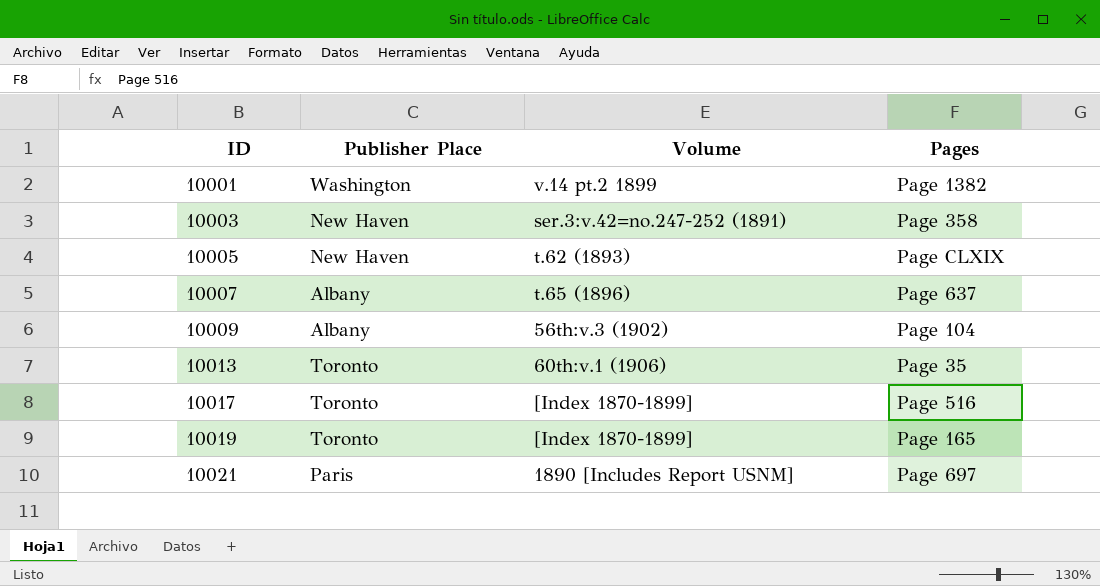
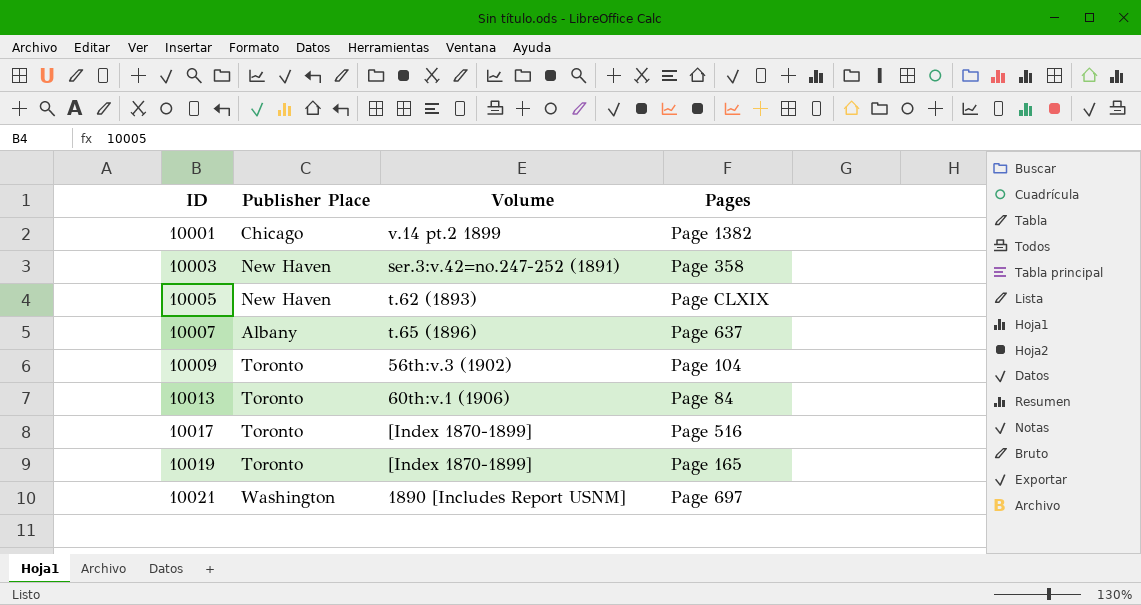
10001 | Publisher Place: Washington -> Chicago
10009 | Publisher Place: Albany -> Toronto
10013 | Pages: Page 35 -> Page 84
10021 | Publisher Place: Paris -> Washington

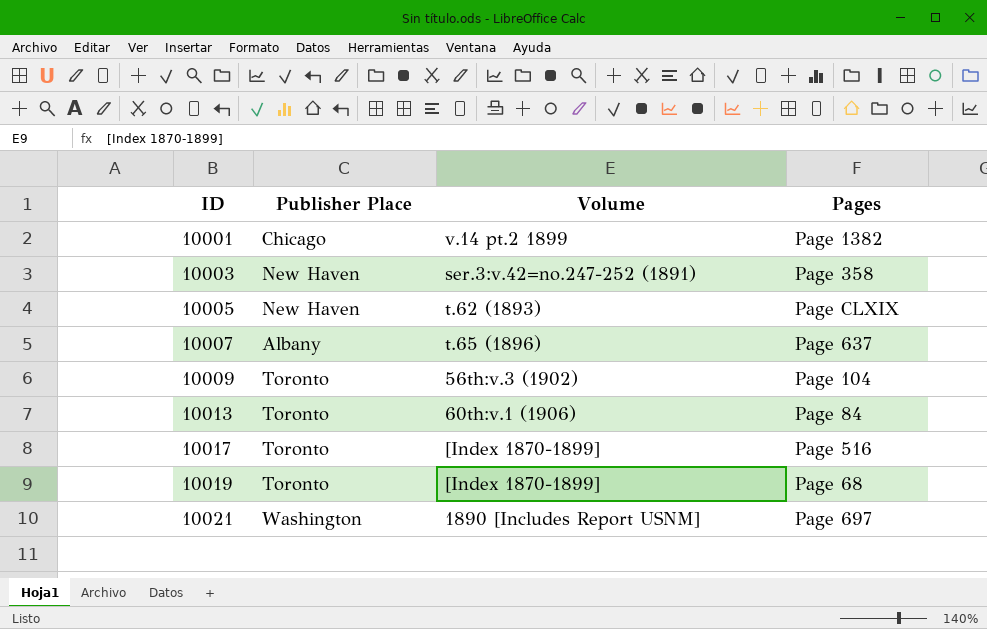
10019 | Pages: Page 165 -> Page 68

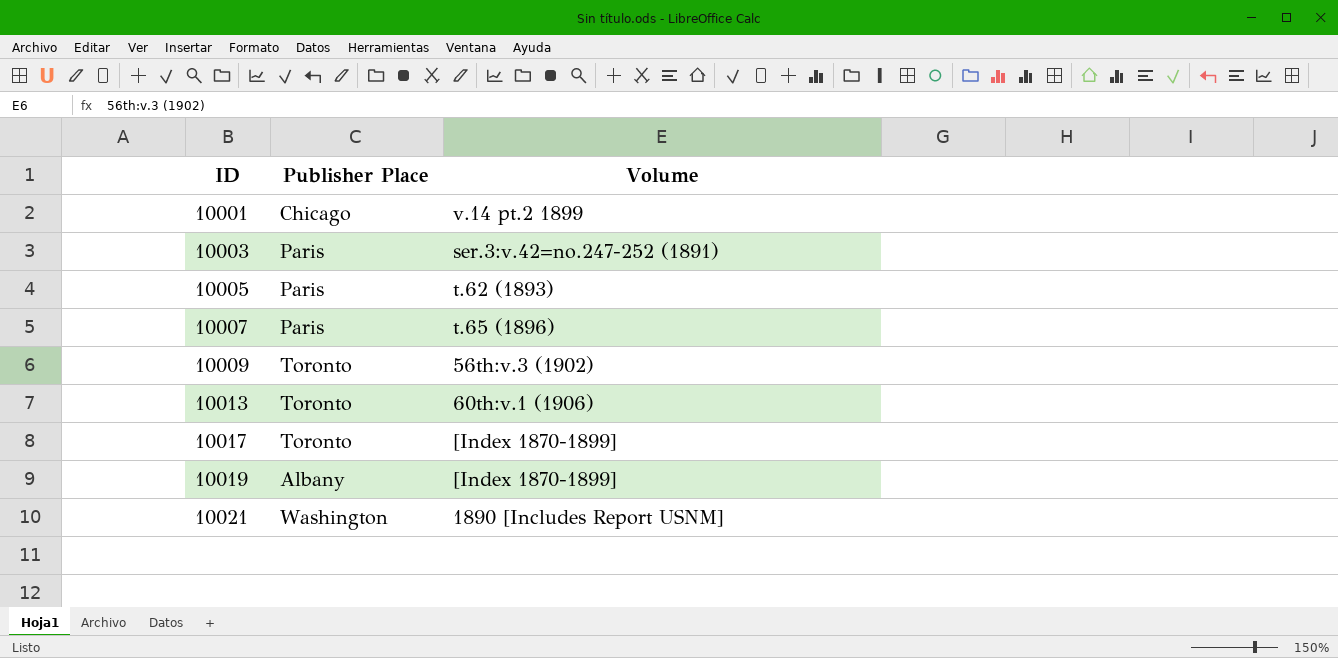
column Pages | position: 4 -> none
10003 | Publisher Place: New Haven -> Paris
10005 | Publisher Place: New Haven -> Paris
10007 | Publisher Place: Albany -> Paris
10019 | Publisher Place: Toronto -> Albany

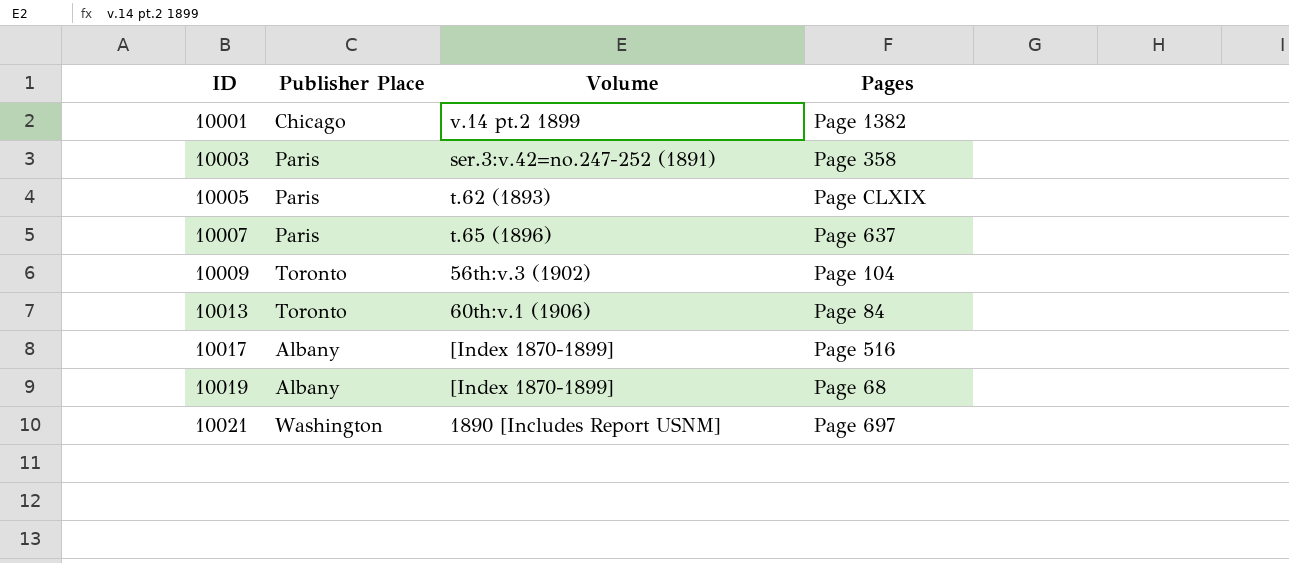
column Pages | position: none -> 4
10017 | Publisher Place: Toronto -> Albany

